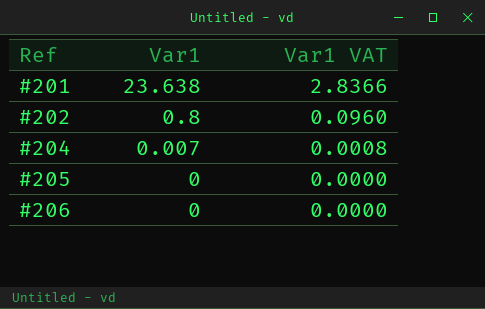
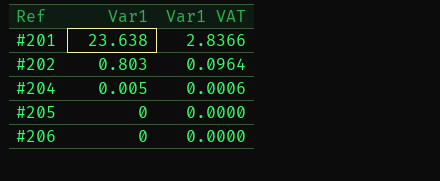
#202 | Var1: 0.8 -> 0.803
#202 | Var1 VAT: 0.0960 -> 0.0964
#204 | Var1: 0.007 -> 0.005
#204 | Var1 VAT: 0.0008 -> 0.0006

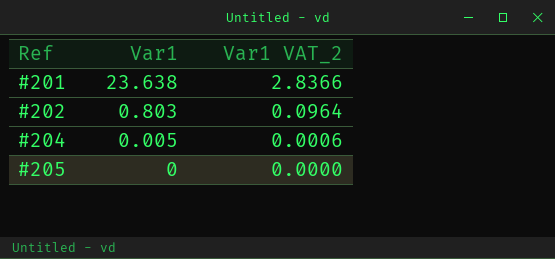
column name: Var1 VAT -> Var1 VAT_2
row #206: 0 | 0.0000 -> none

